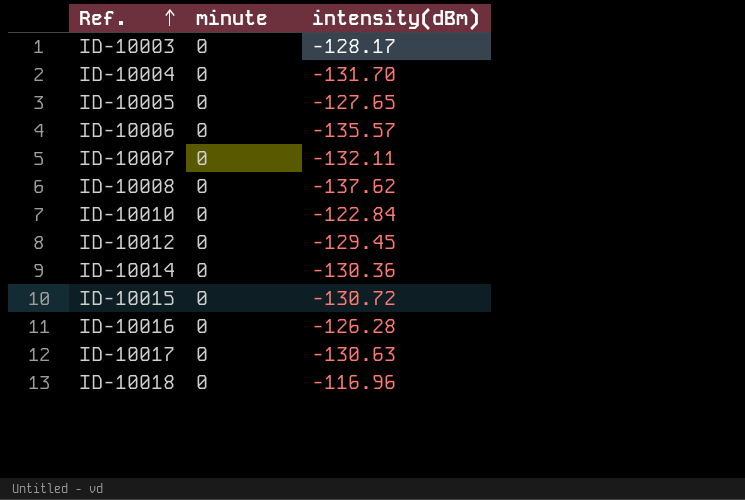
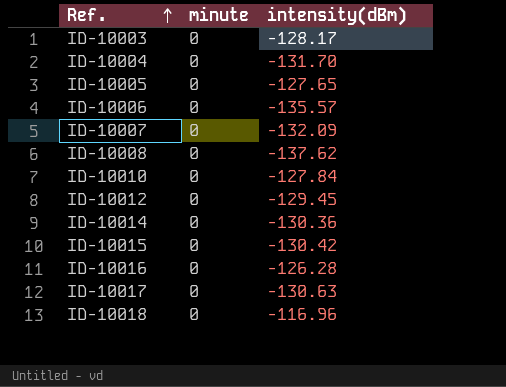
ID-10007 | intensity(dBm): -132.11 -> -132.09
ID-10010 | intensity(dBm): -122.84 -> -127.84
ID-10015 | intensity(dBm): -130.72 -> -130.42

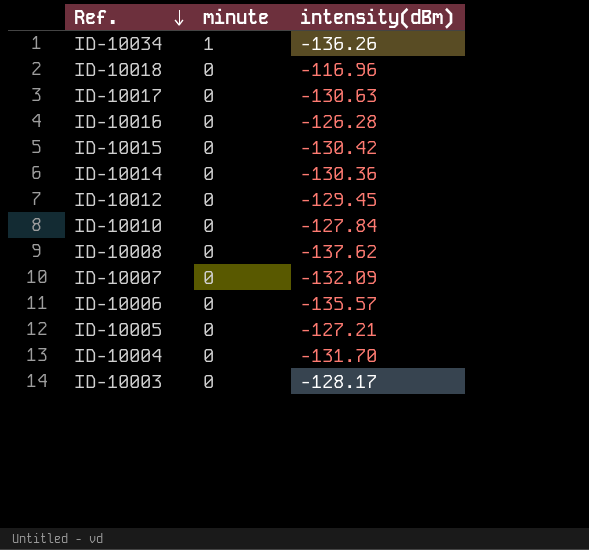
row order: Ref. ascending -> Ref. descending
row ID-10034: none -> 1 | -136.26
ID-10005 | intensity(dBm): -127.65 -> -127.21

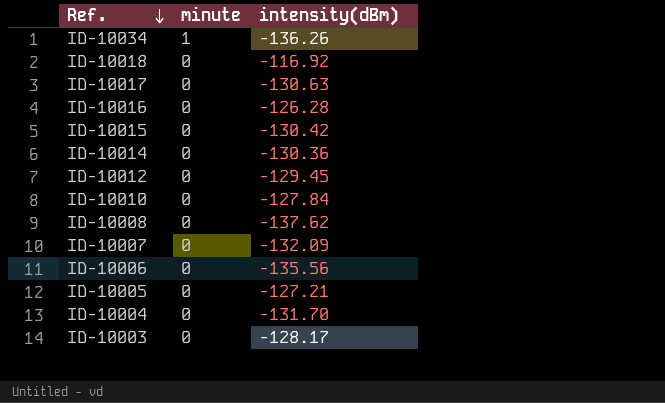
ID-10018 | intensity(dBm): -116.96 -> -116.92
ID-10006 | intensity(dBm): -135.57 -> -135.56

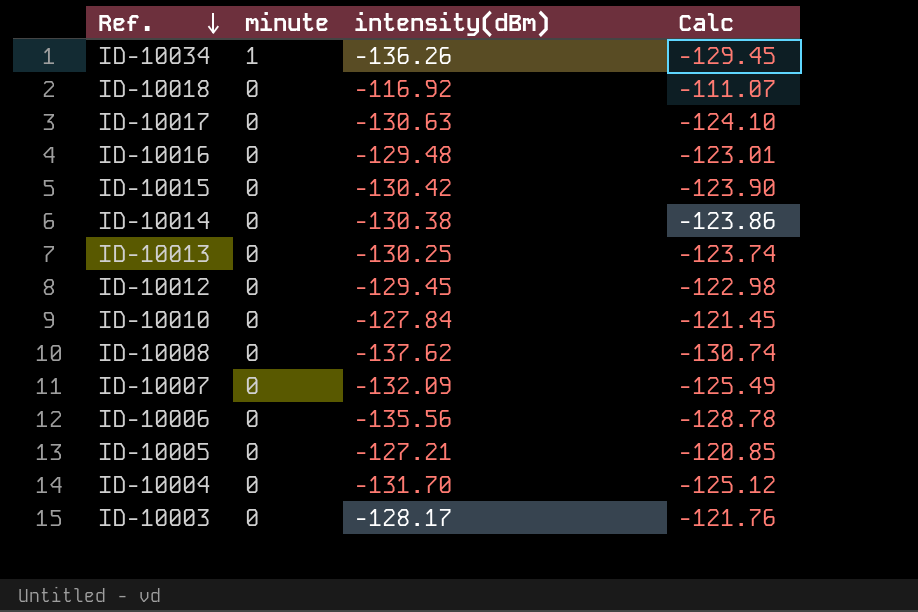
column Calc | formula: none -> [intensity(dBm)] * 0.95
ID-10016 | intensity(dBm): -126.28 -> -129.48
ID-10014 | intensity(dBm): -130.36 -> -130.38
row ID-10013: none -> 0 | -130.25 | -123.74

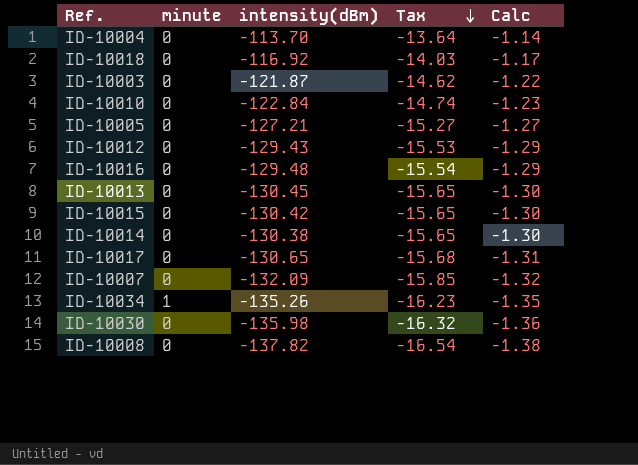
row order: Ref. descending -> Tax descending
column Tax | formula: none -> [intensity(dBm)] * 0.12
column Calc | formula: [intensity(dBm)] * 0.95 -> [intensity(dBm)] * 0.01
row ID-10006: 0 | -135.56 | -128.78 -> none
ID-10004 | intensity(dBm): -131.70 -> -113.70
ID-10003 | intensity(dBm): -128.17 -> -121.87
ID-10010 | intensity(dBm): -127.84 -> -122.84
ID-10012 | intensity(dBm): -129.45 -> -129.43
ID-10013 | intensity(dBm): -130.25 -> -130.45
ID-10017 | intensity(dBm): -130.63 -> -130.65
ID-10034 | intensity(dBm): -136.26 -> -135.26
row ID-10030: none -> 0 | -135.98 | -16.32 | -1.36
ID-10008 | intensity(dBm): -137.62 -> -137.82

